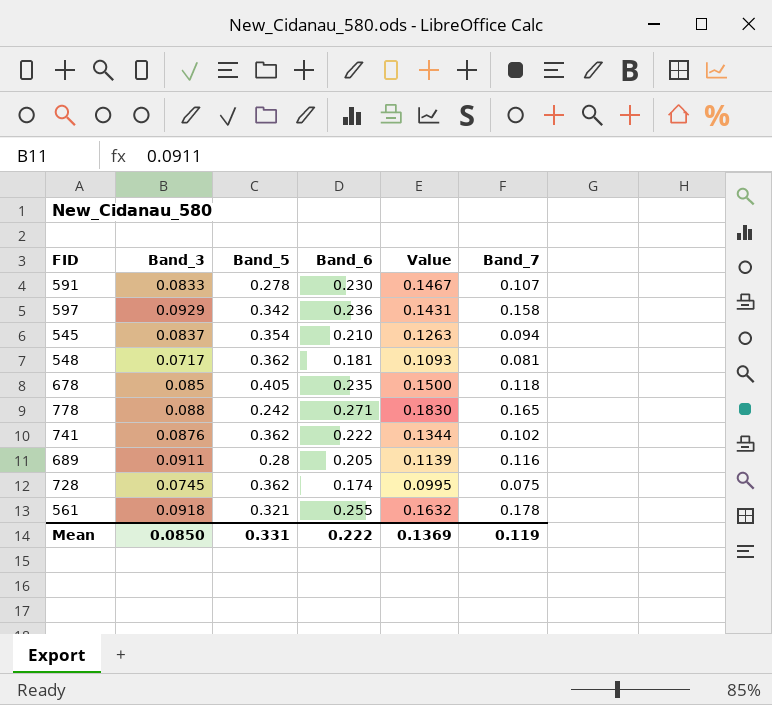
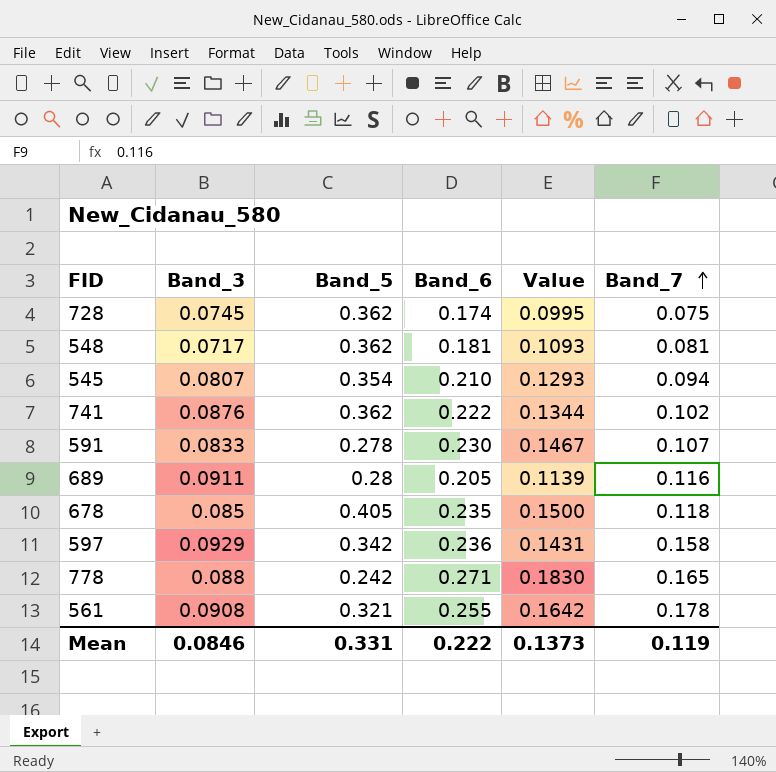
row order: none -> Band_7 ascending
545 | Band_3: 0.0837 -> 0.0807
545 | Value: 0.1263 -> 0.1293
561 | Band_3: 0.0918 -> 0.0908
561 | Value: 0.1632 -> 0.1642
Mean | Band_3: 0.0850 -> 0.0846
Mean | Value: 0.1369 -> 0.1373

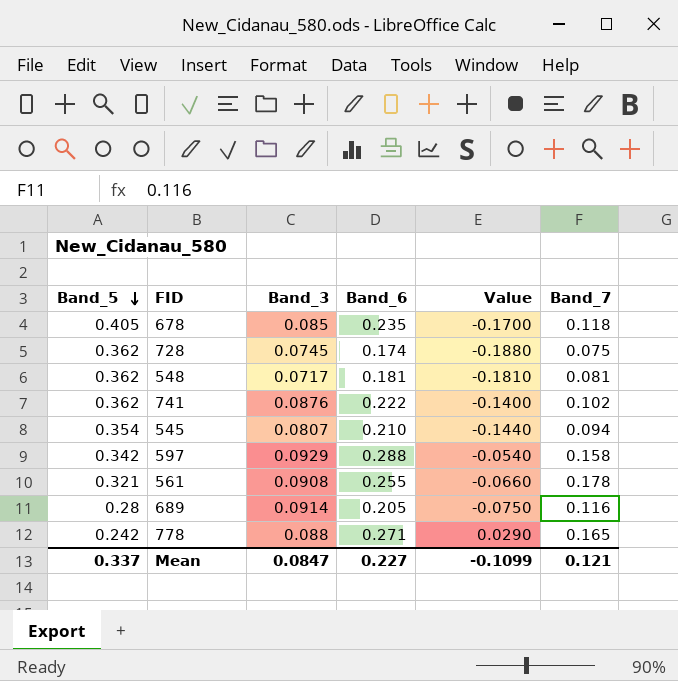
row order: Band_7 ascending -> Band_5 descending
column Band_5 | position: 3 -> 1
column Value | formula: [Band_6] - [Band_3] -> [Band_6] - [Band_5]
row 591: 0.0833 | 0.278 | 0.230 | 0.1467 | 0.107 -> none
597 | Band_6: 0.236 -> 0.288
689 | Band_3: 0.0911 -> 0.0914
Mean | Band_5: 0.331 -> 0.337
Mean | Band_3: 0.0846 -> 0.0847
Mean | Band_6: 0.222 -> 0.227
Mean | Value: 0.1373 -> -0.1099
Mean | Band_7: 0.119 -> 0.121

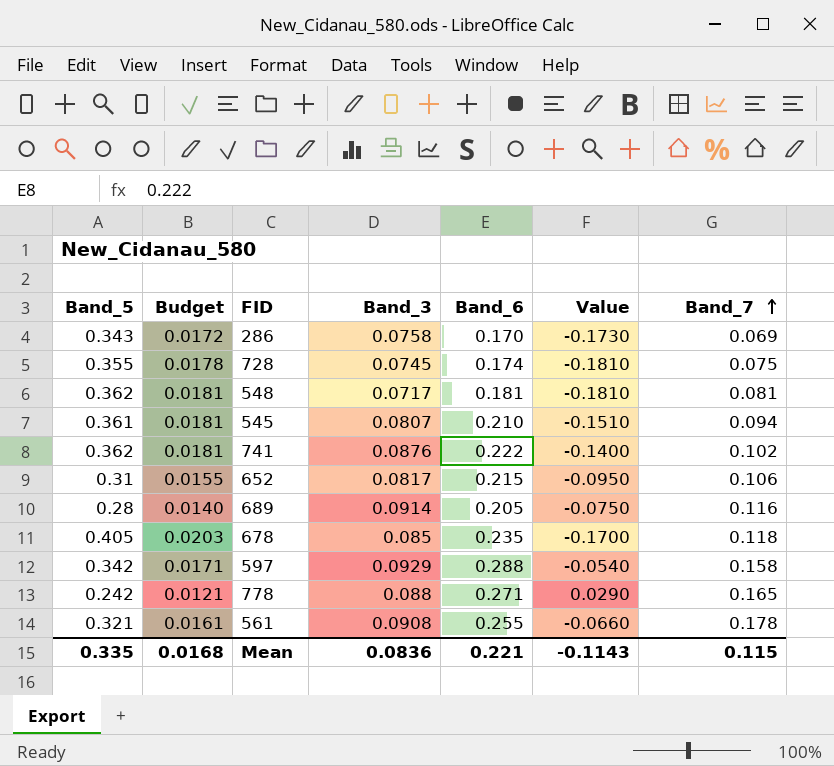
row order: Band_5 descending -> Band_7 ascending
column Budget | formula: none -> [Band_5] * 0.05
row 286: none -> 0.343 | 0.0172 | 0.0758 | 0.170 | -0.1730 | 0.069
728 | Band_5: 0.362 -> 0.355
728 | Value: -0.1880 -> -0.1810
545 | Band_5: 0.354 -> 0.361
545 | Value: -0.1440 -> -0.1510
row 652: none -> 0.31 | 0.0155 | 0.0817 | 0.215 | -0.0950 | 0.106
Mean | Band_5: 0.337 -> 0.335
Mean | Band_3: 0.0847 -> 0.0836
Mean | Band_6: 0.227 -> 0.221
Mean | Value: -0.1099 -> -0.1143
Mean | Band_7: 0.121 -> 0.115

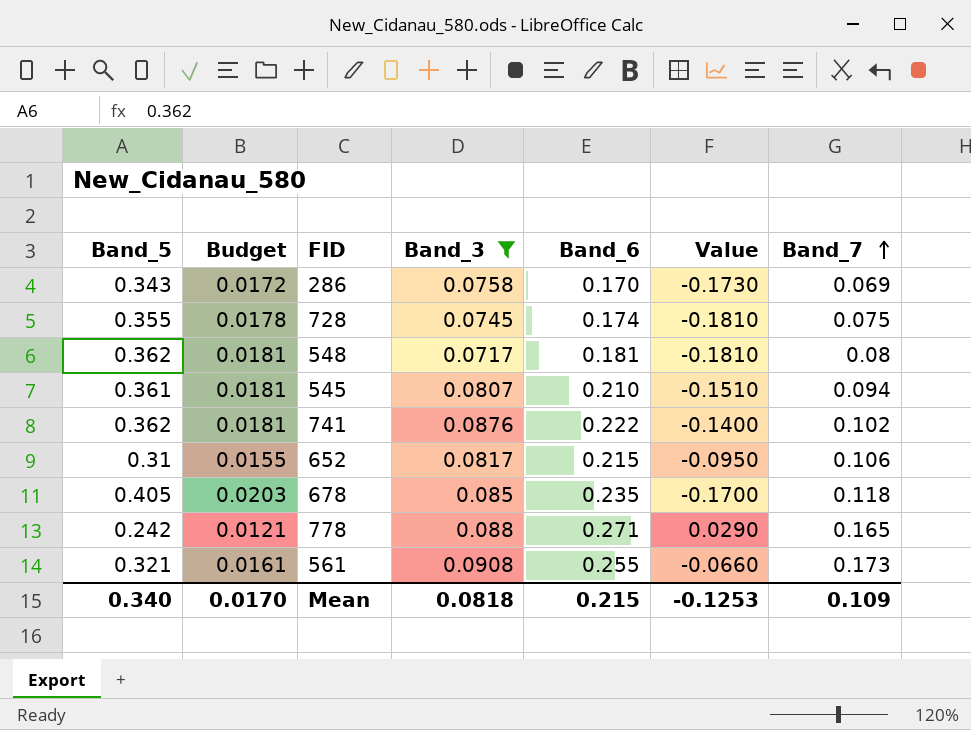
filter: none -> Band_3 <= 0.0908
548 | Band_7: 0.081 -> 0.08
561 | Band_7: 0.178 -> 0.173
Mean | Band_5: 0.335 -> 0.340
Mean | Budget: 0.0168 -> 0.0170
Mean | Band_3: 0.0836 -> 0.0818
Mean | Band_6: 0.221 -> 0.215
Mean | Value: -0.1143 -> -0.1253
Mean | Band_7: 0.115 -> 0.109

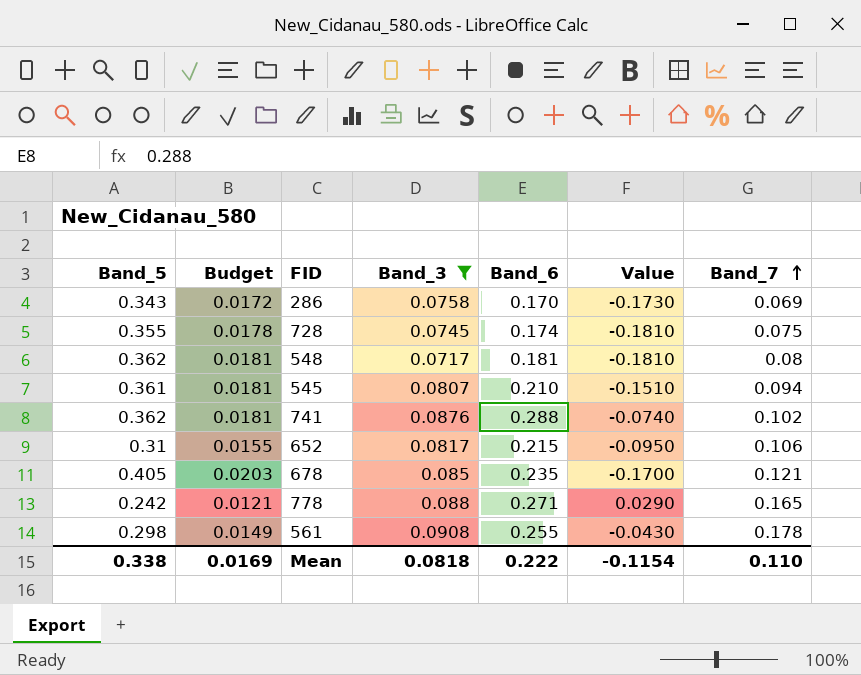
741 | Band_6: 0.222 -> 0.288
741 | Value: -0.1400 -> -0.0740
678 | Band_7: 0.118 -> 0.121
561 | Band_5: 0.321 -> 0.298
561 | Budget: 0.0161 -> 0.0149
561 | Value: -0.0660 -> -0.0430
561 | Band_7: 0.173 -> 0.178
Mean | Band_5: 0.340 -> 0.338
Mean | Budget: 0.0170 -> 0.0169
Mean | Band_6: 0.215 -> 0.222
Mean | Value: -0.1253 -> -0.1154
Mean | Band_7: 0.109 -> 0.110

